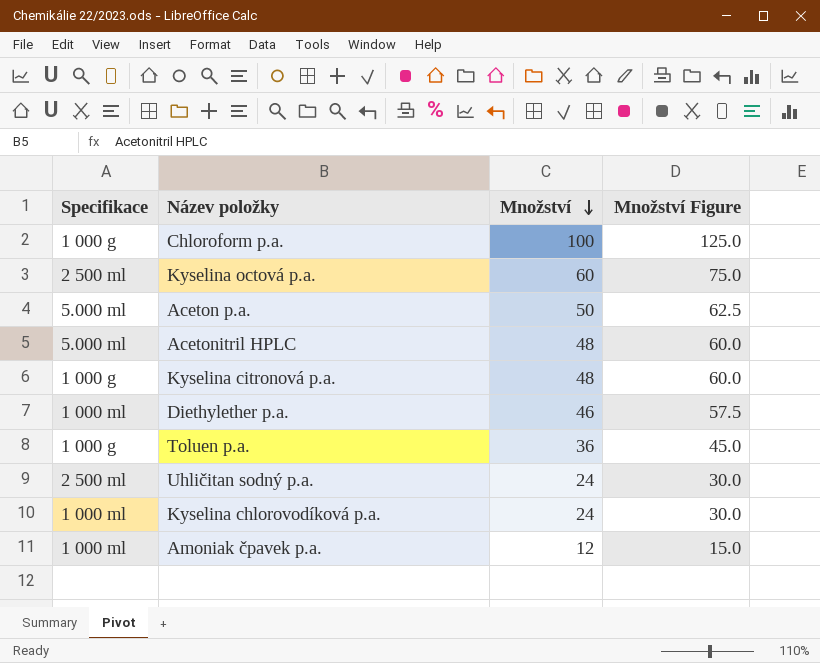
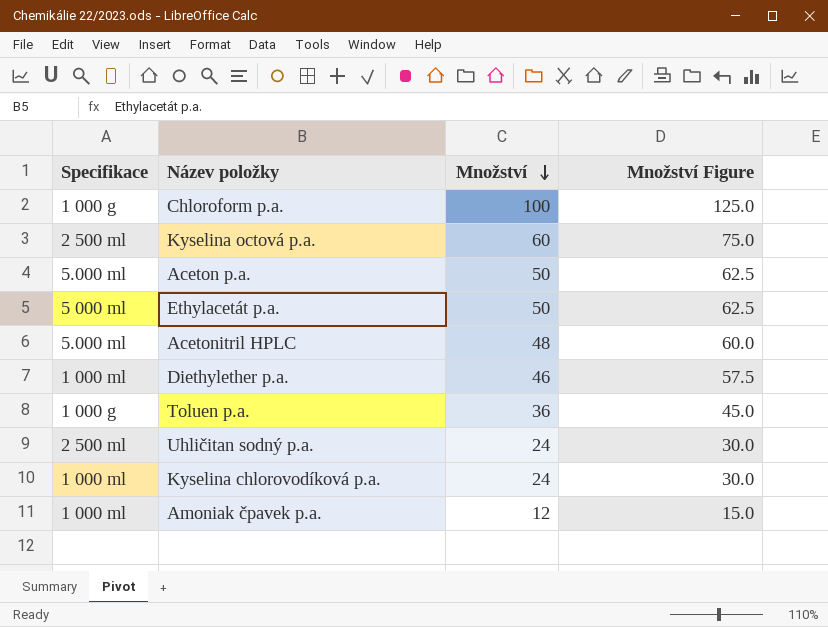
row Kyselina citronová p.a.: 1 000 g | 48 | 60.0 -> none
row Ethylacetát p.a.: none -> 5 000 ml | 50 | 62.5

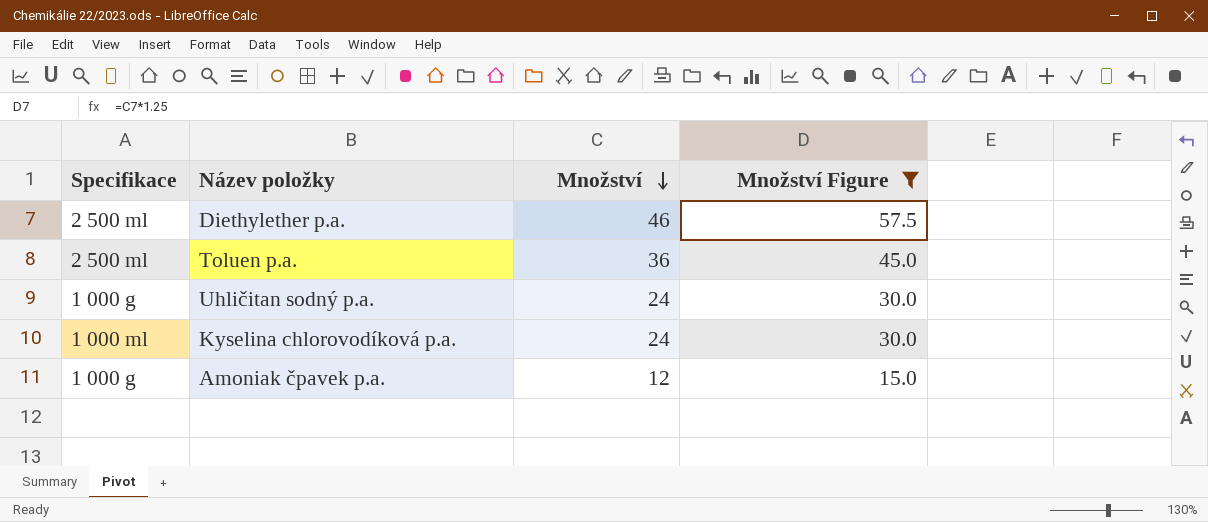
filter: none -> Množství Figure <= 57.5
Diethylether p.a. | Specifikace: 1 000 ml -> 2 500 ml
Toluen p.a. | Specifikace: 1 000 g -> 2 500 ml
Uhličitan sodný p.a. | Specifikace: 2 500 ml -> 1 000 g
Amoniak čpavek p.a. | Specifikace: 1 000 ml -> 1 000 g

